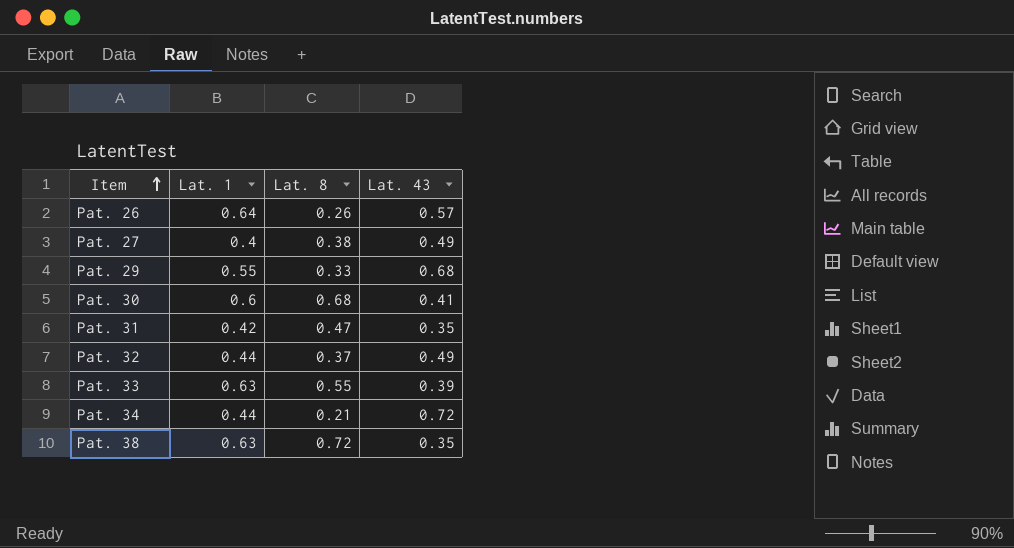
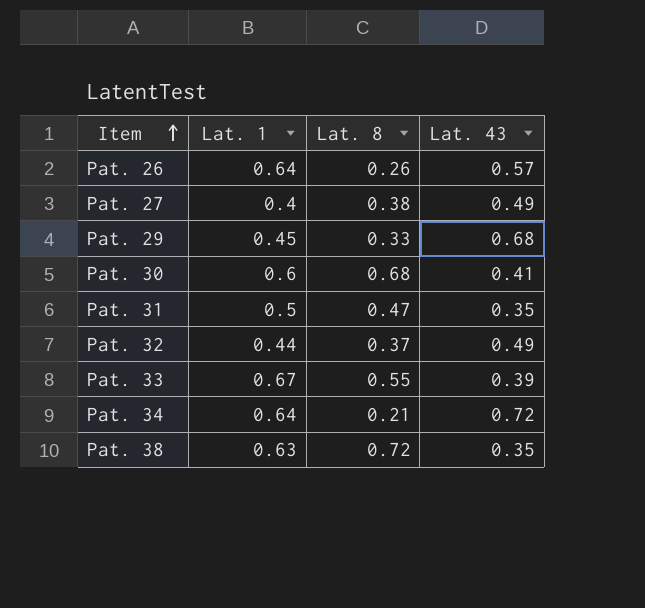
Pat. 29 | Lat. 1: 0.55 -> 0.45
Pat. 31 | Lat. 1: 0.42 -> 0.5
Pat. 33 | Lat. 1: 0.63 -> 0.67
Pat. 34 | Lat. 1: 0.44 -> 0.64

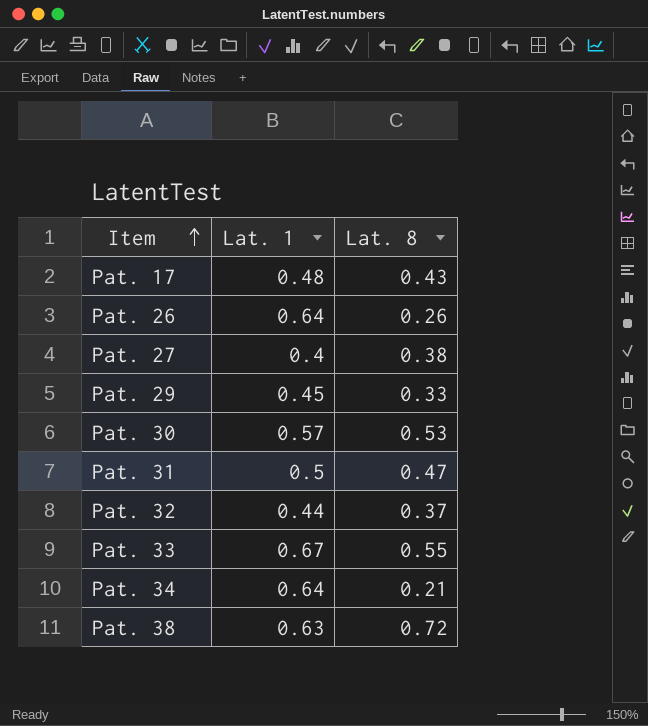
column Lat. 43 | position: 4 -> none
row Pat. 17: none -> 0.48 | 0.43
Pat. 30 | Lat. 1: 0.6 -> 0.57
Pat. 30 | Lat. 8: 0.68 -> 0.53

